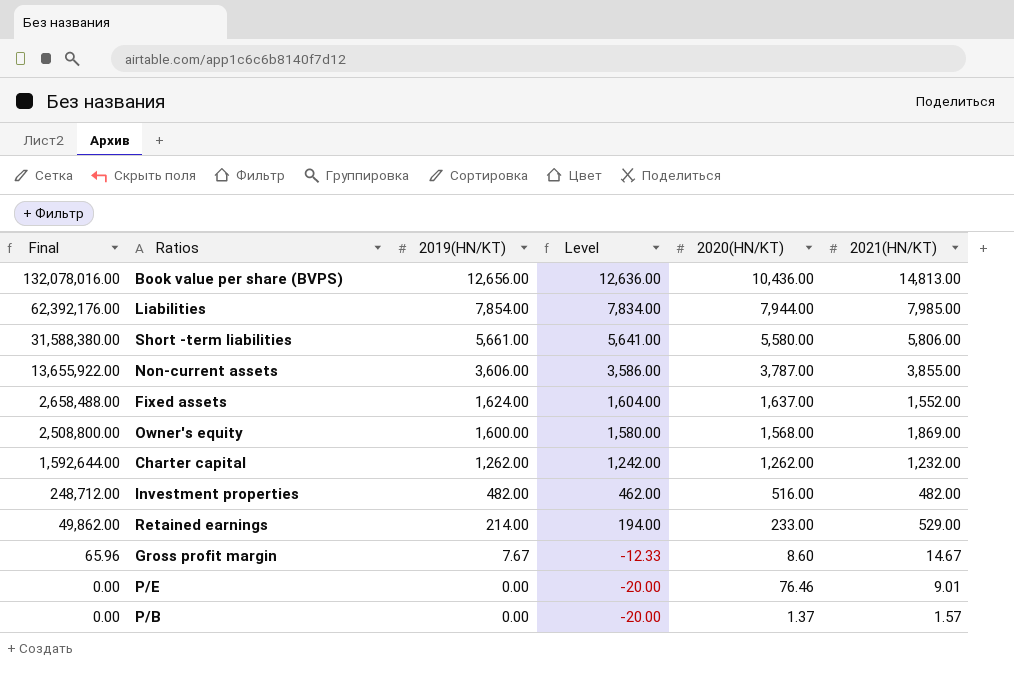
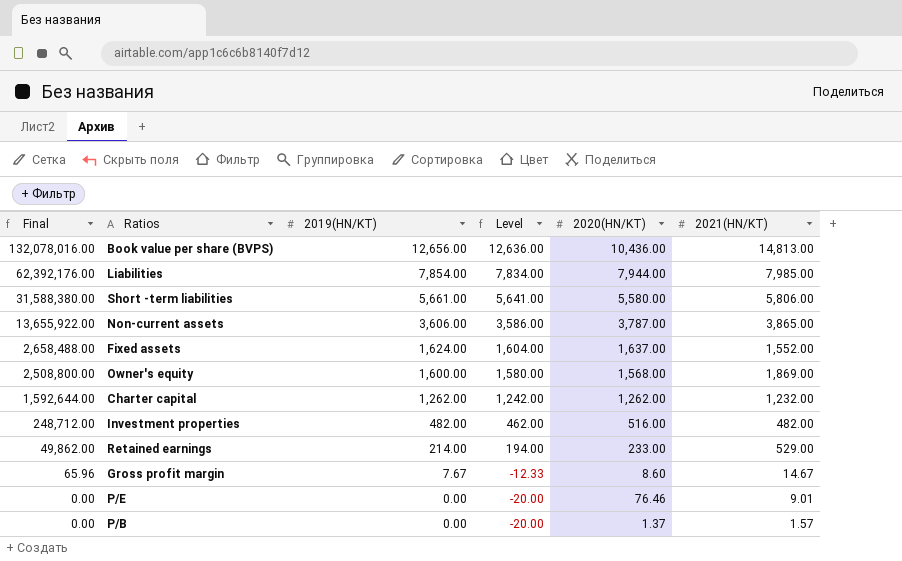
Non-current assets | 2021(HN/KT): 3,855.00 -> 3,865.00

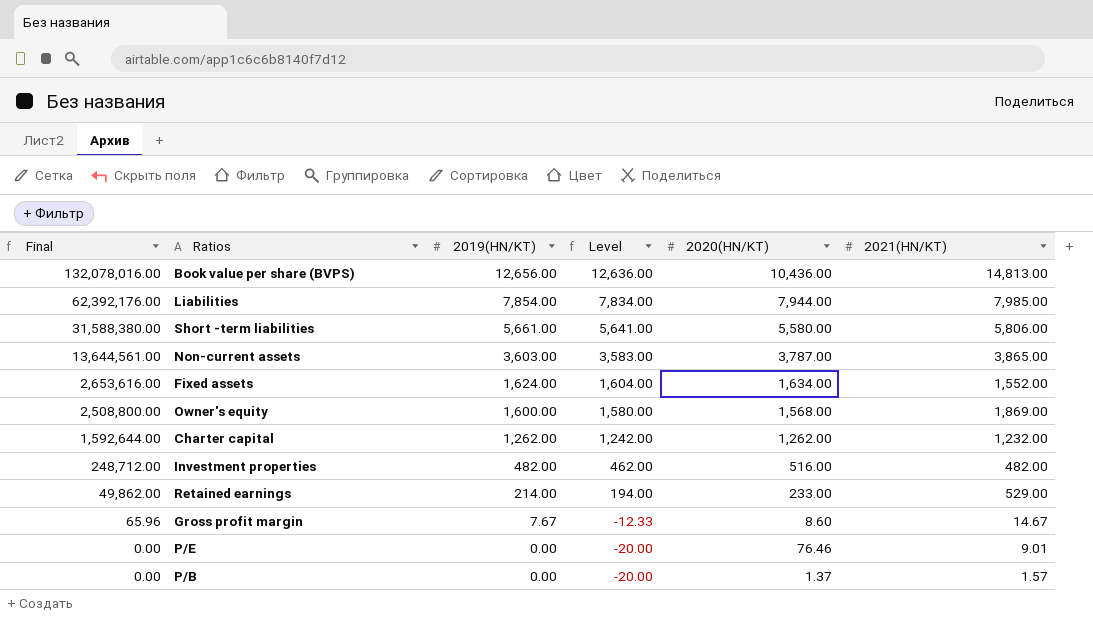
Non-current assets | Final: 13,655,922.00 -> 13,644,561.00
Non-current assets | 2019(HN/KT): 3,606.00 -> 3,603.00
Non-current assets | Level: 3,586.00 -> 3,583.00
Fixed assets | Final: 2,658,488.00 -> 2,653,616.00
Fixed assets | 2020(HN/KT): 1,637.00 -> 1,634.00

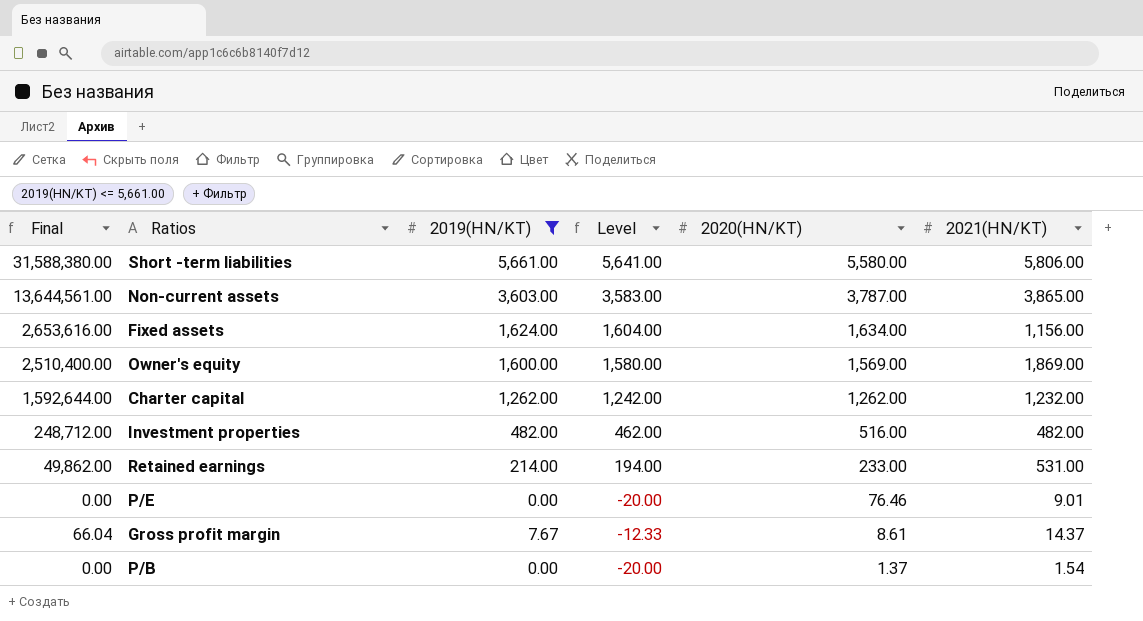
filter: none -> 2019(HN/KT) <= 5,661.00
row order: Final descending -> 2020(HN/KT) descending
Fixed assets | 2021(HN/KT): 1,552.00 -> 1,156.00
Owner's equity | Final: 2,508,800.00 -> 2,510,400.00
Owner's equity | 2020(HN/KT): 1,568.00 -> 1,569.00
Retained earnings | 2021(HN/KT): 529.00 -> 531.00
Gross profit margin | Final: 65.96 -> 66.04
Gross profit margin | 2020(HN/KT): 8.60 -> 8.61
Gross profit margin | 2021(HN/KT): 14.67 -> 14.37
P/B | 2021(HN/KT): 1.57 -> 1.54

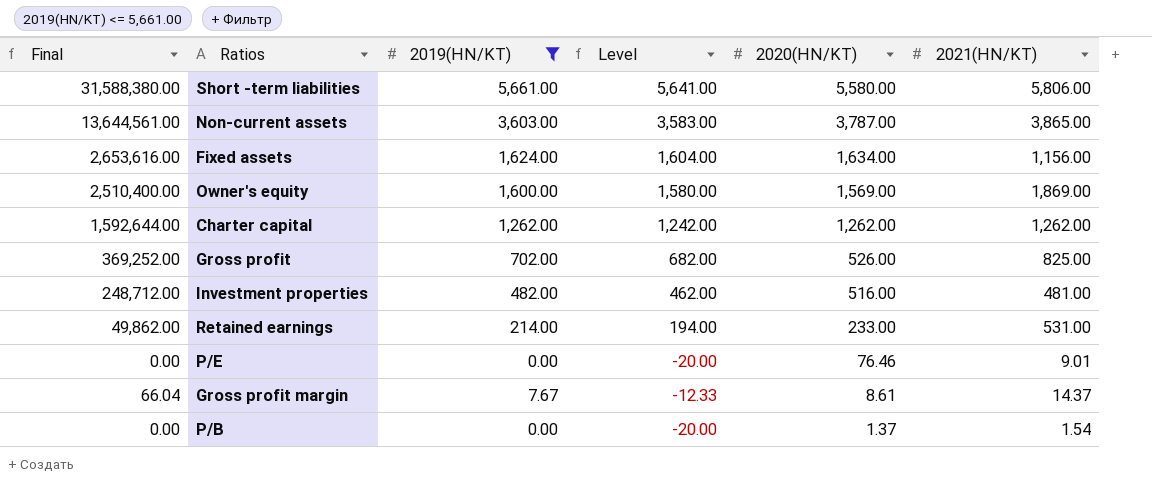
Charter capital | 2021(HN/KT): 1,232.00 -> 1,262.00
row Gross profit: none -> 369,252.00 | 702.00 | 682.00 | 526.00 | 825.00
Investment properties | 2021(HN/KT): 482.00 -> 481.00

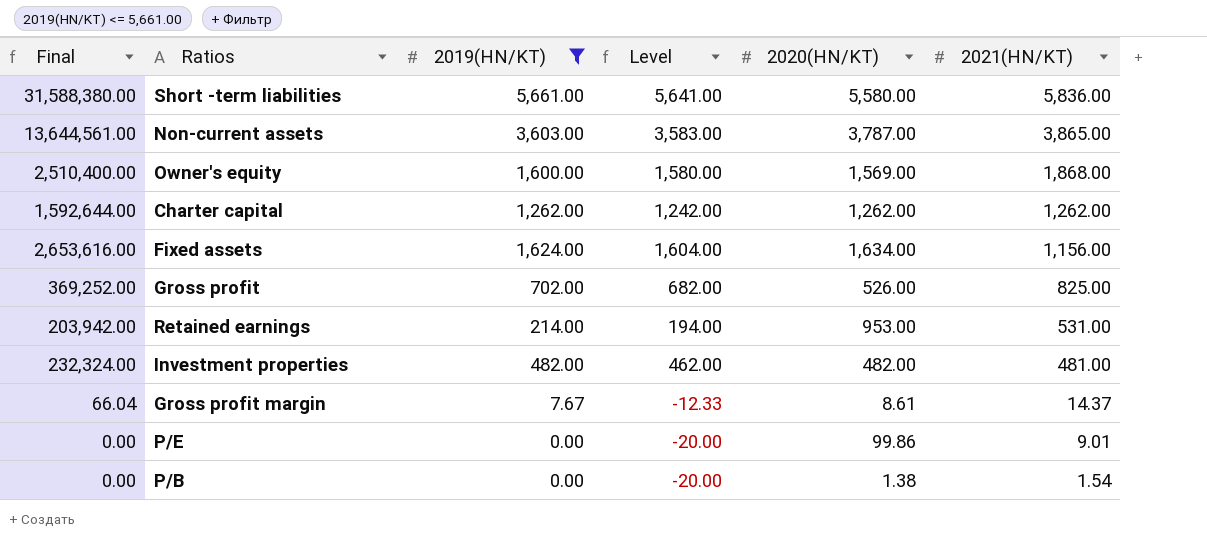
row order: 2020(HN/KT) descending -> 2021(HN/KT) descending
Short -term liabilities | 2021(HN/KT): 5,806.00 -> 5,836.00
Owner's equity | 2021(HN/KT): 1,869.00 -> 1,868.00
Retained earnings | Final: 49,862.00 -> 203,942.00
Retained earnings | 2020(HN/KT): 233.00 -> 953.00
Investment properties | Final: 248,712.00 -> 232,324.00
Investment properties | 2020(HN/KT): 516.00 -> 482.00
P/E | 2020(HN/KT): 76.46 -> 99.86
P/B | 2020(HN/KT): 1.37 -> 1.38

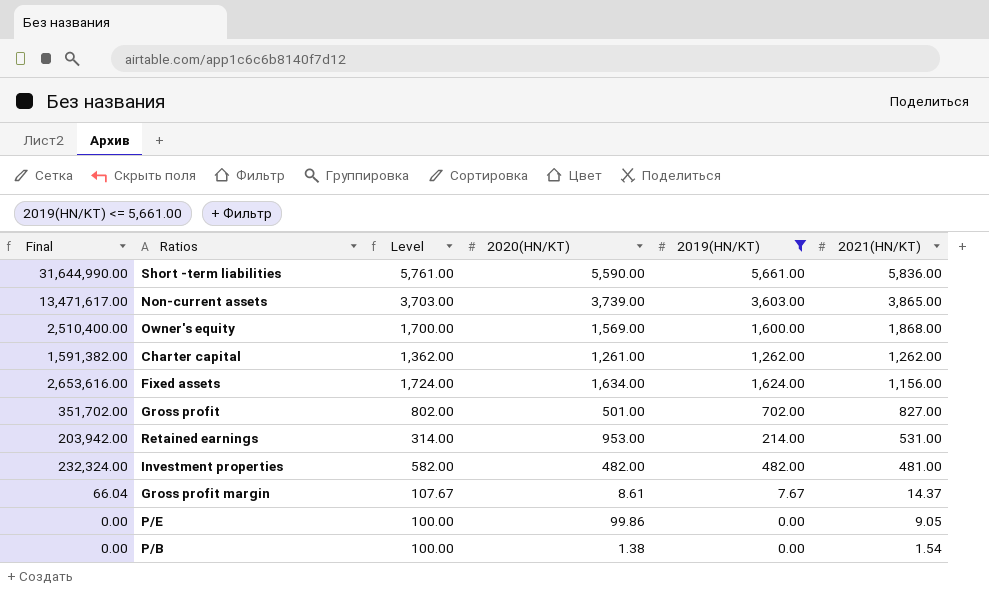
column Level | formula: [2019(HN/KT)] - 20 -> [2019(HN/KT)] + 100
column 2019(HN/KT) | position: 3 -> 5
Short -term liabilities | Final: 31,588,380.00 -> 31,644,990.00
Short -term liabilities | 2020(HN/KT): 5,580.00 -> 5,590.00
Non-current assets | Final: 13,644,561.00 -> 13,471,617.00
Non-current assets | 2020(HN/KT): 3,787.00 -> 3,739.00
Charter capital | Final: 1,592,644.00 -> 1,591,382.00
Charter capital | 2020(HN/KT): 1,262.00 -> 1,261.00
Gross profit | Final: 369,252.00 -> 351,702.00
Gross profit | 2020(HN/KT): 526.00 -> 501.00
Gross profit | 2021(HN/KT): 825.00 -> 827.00
P/E | 2021(HN/KT): 9.01 -> 9.05

